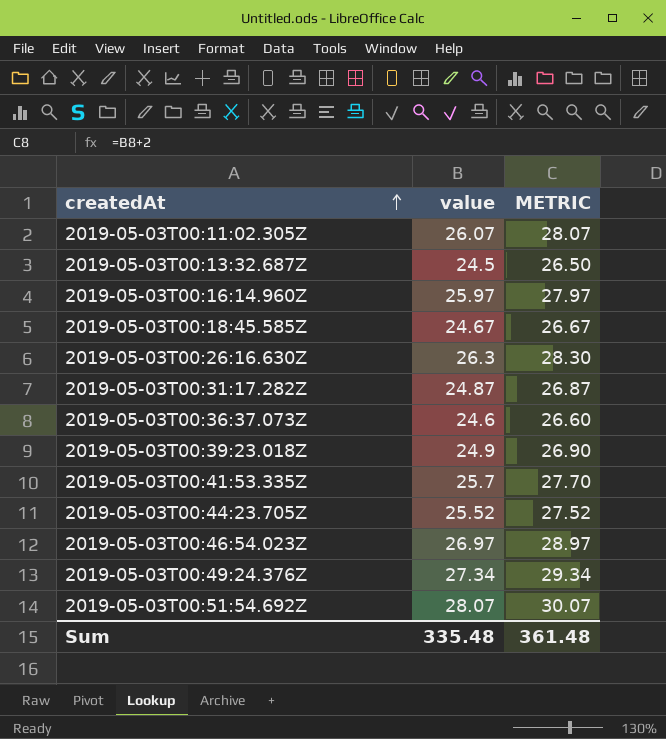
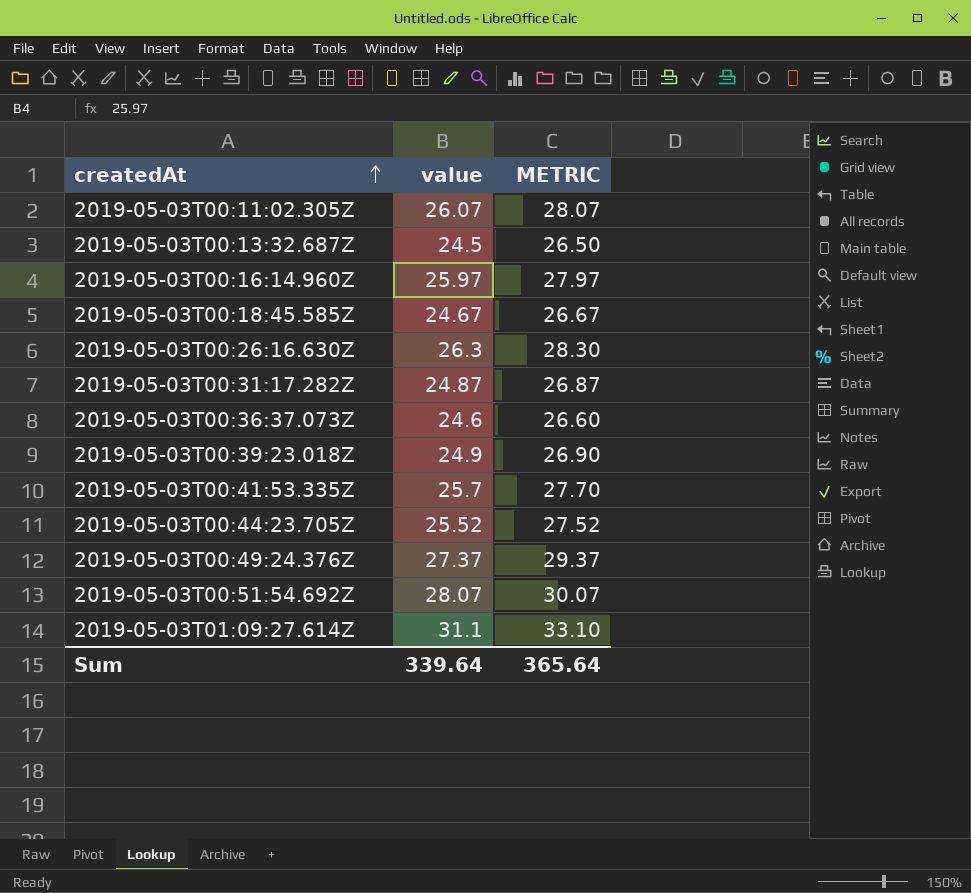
row 2019-05-03T00:46:54.023Z: 26.97 | 28.97 -> none
2019-05-03T00:49:24.376Z | value: 27.34 -> 27.37
2019-05-03T00:49:24.376Z | METRIC: 29.34 -> 29.37
row 2019-05-03T01:09:27.614Z: none -> 31.1 | 33.10
Sum | value: 335.48 -> 339.64
Sum | METRIC: 361.48 -> 365.64

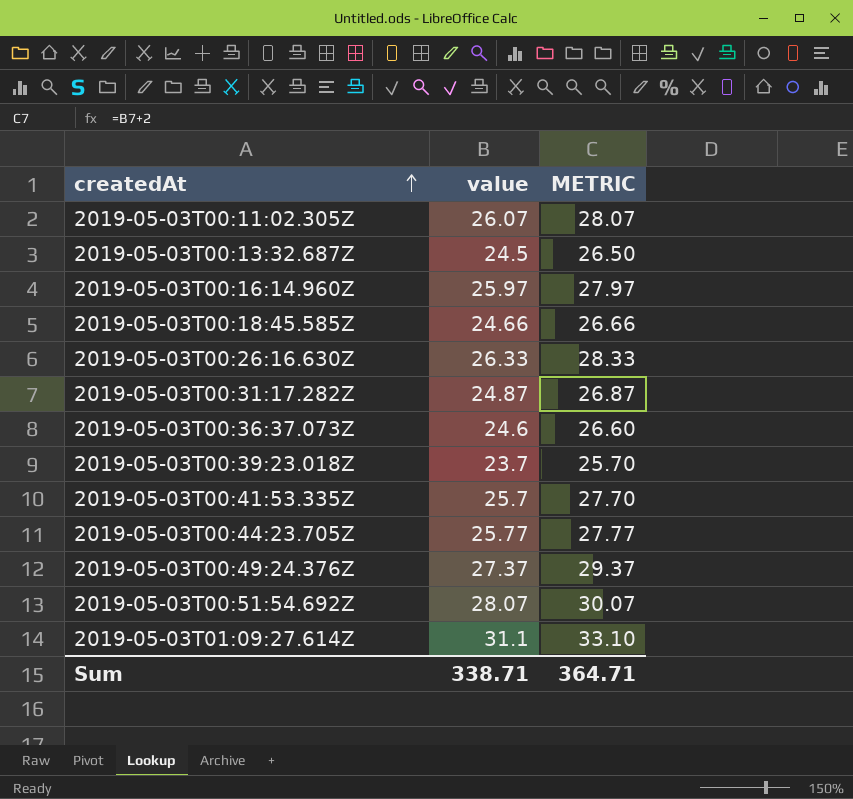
2019-05-03T00:18:45.585Z | value: 24.67 -> 24.66
2019-05-03T00:18:45.585Z | METRIC: 26.67 -> 26.66
2019-05-03T00:26:16.630Z | value: 26.3 -> 26.33
2019-05-03T00:26:16.630Z | METRIC: 28.30 -> 28.33
2019-05-03T00:39:23.018Z | value: 24.9 -> 23.7
2019-05-03T00:39:23.018Z | METRIC: 26.90 -> 25.70
2019-05-03T00:44:23.705Z | value: 25.52 -> 25.77
2019-05-03T00:44:23.705Z | METRIC: 27.52 -> 27.77
Sum | value: 339.64 -> 338.71
Sum | METRIC: 365.64 -> 364.71

